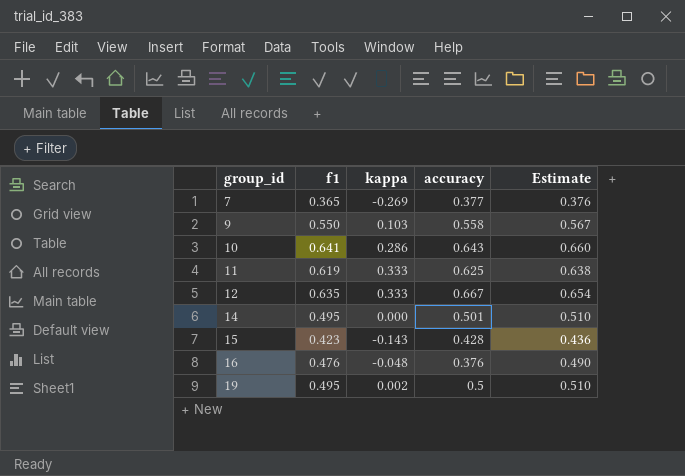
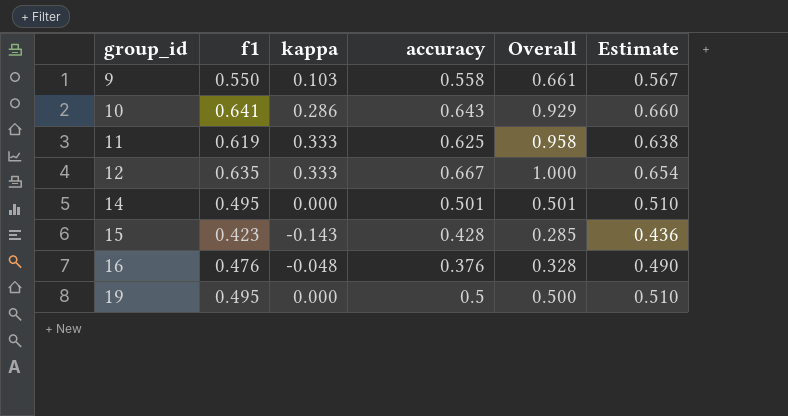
column Overall | formula: none -> [kappa] + [accuracy]
row 7: 0.365 | -0.269 | 0.377 | 0.376 -> none
19 | kappa: 0.002 -> 0.000

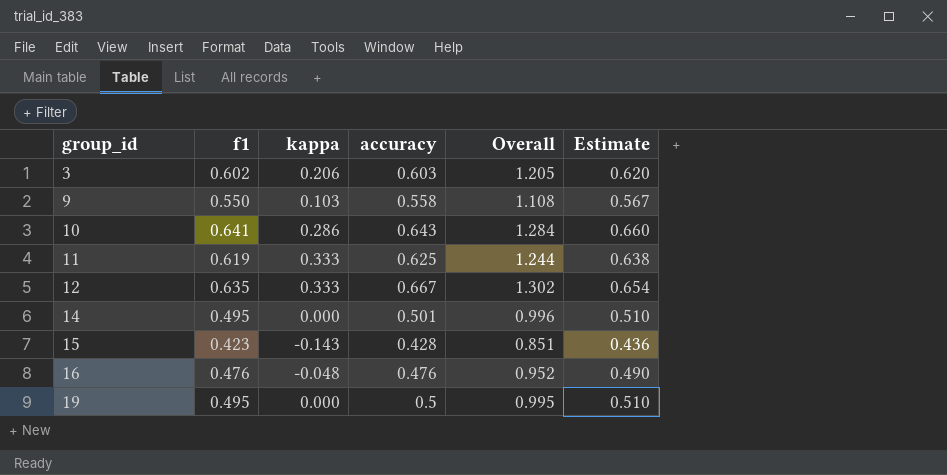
column Overall | formula: [kappa] + [accuracy] -> [f1] + [accuracy]
row 3: none -> 0.602 | 0.206 | 0.603 | 1.205 | 0.620
16 | accuracy: 0.376 -> 0.476

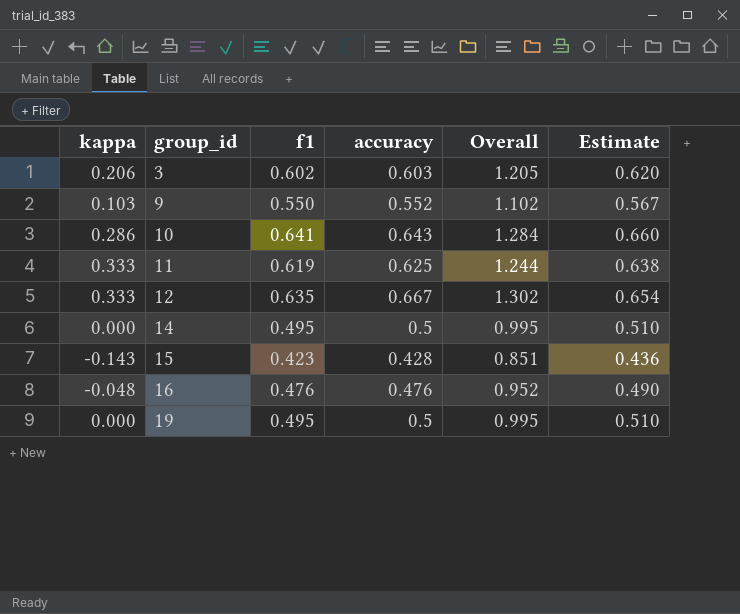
column kappa | position: 3 -> 1
9 | accuracy: 0.558 -> 0.552
9 | Overall: 1.108 -> 1.102
14 | accuracy: 0.501 -> 0.5
14 | Overall: 0.996 -> 0.995

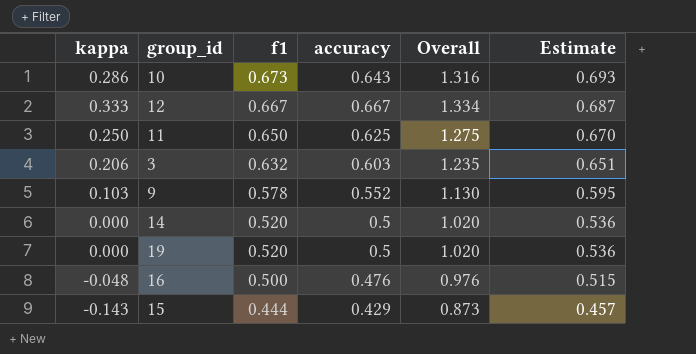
row order: group_id ascending -> f1 descending
10 | f1: 0.641 -> 0.673
10 | Overall: 1.284 -> 1.316
10 | Estimate: 0.660 -> 0.693
12 | f1: 0.635 -> 0.667
12 | Overall: 1.302 -> 1.334
12 | Estimate: 0.654 -> 0.687
11 | kappa: 0.333 -> 0.250
11 | f1: 0.619 -> 0.650
11 | Overall: 1.244 -> 1.275
11 | Estimate: 0.638 -> 0.670
3 | f1: 0.602 -> 0.632
3 | Overall: 1.205 -> 1.235
3 | Estimate: 0.620 -> 0.651
9 | f1: 0.550 -> 0.578
9 | Overall: 1.102 -> 1.130
9 | Estimate: 0.567 -> 0.595
14 | f1: 0.495 -> 0.520
14 | Overall: 0.995 -> 1.020
14 | Estimate: 0.510 -> 0.536
19 | f1: 0.495 -> 0.520
19 | Overall: 0.995 -> 1.020
19 | Estimate: 0.510 -> 0.536
16 | f1: 0.476 -> 0.500
16 | Overall: 0.952 -> 0.976
16 | Estimate: 0.490 -> 0.515
15 | f1: 0.423 -> 0.444
15 | accuracy: 0.428 -> 0.429
15 | Overall: 0.851 -> 0.873
15 | Estimate: 0.436 -> 0.457

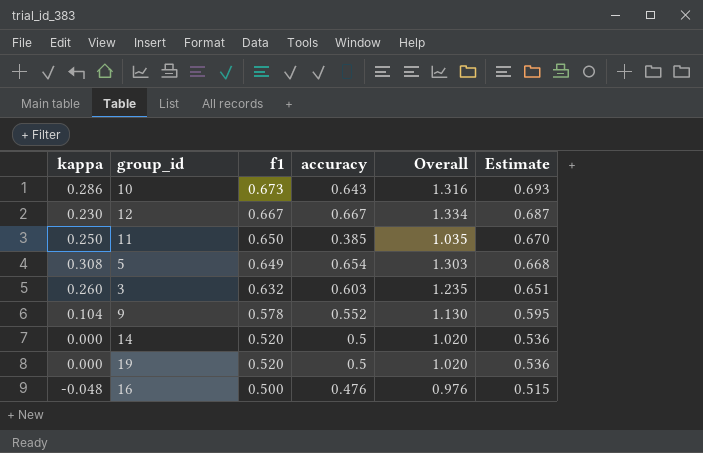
row 15: -0.143 | 0.444 | 0.429 | 0.873 | 0.457 -> none
12 | kappa: 0.333 -> 0.230
11 | accuracy: 0.625 -> 0.385
11 | Overall: 1.275 -> 1.035
row 5: none -> 0.308 | 0.649 | 0.654 | 1.303 | 0.668
3 | kappa: 0.206 -> 0.260
9 | kappa: 0.103 -> 0.104

